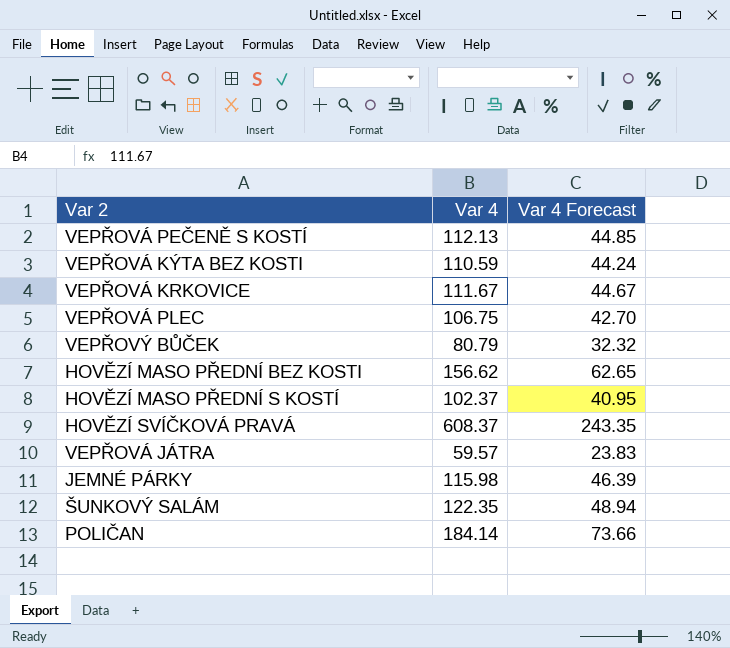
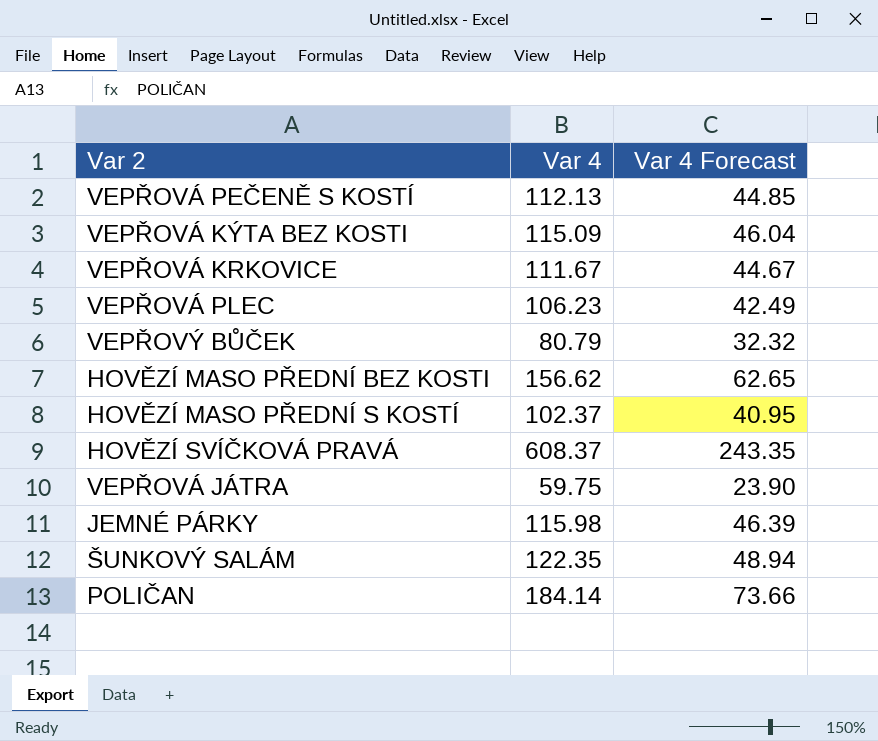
VEPŘOVÁ KÝTA BEZ KOSTI | Var 4: 110.59 -> 115.09
VEPŘOVÁ KÝTA BEZ KOSTI | Var 4 Forecast: 44.24 -> 46.04
VEPŘOVÁ PLEC | Var 4: 106.75 -> 106.23
VEPŘOVÁ PLEC | Var 4 Forecast: 42.70 -> 42.49
VEPŘOVÁ JÁTRA | Var 4: 59.57 -> 59.75
VEPŘOVÁ JÁTRA | Var 4 Forecast: 23.83 -> 23.90

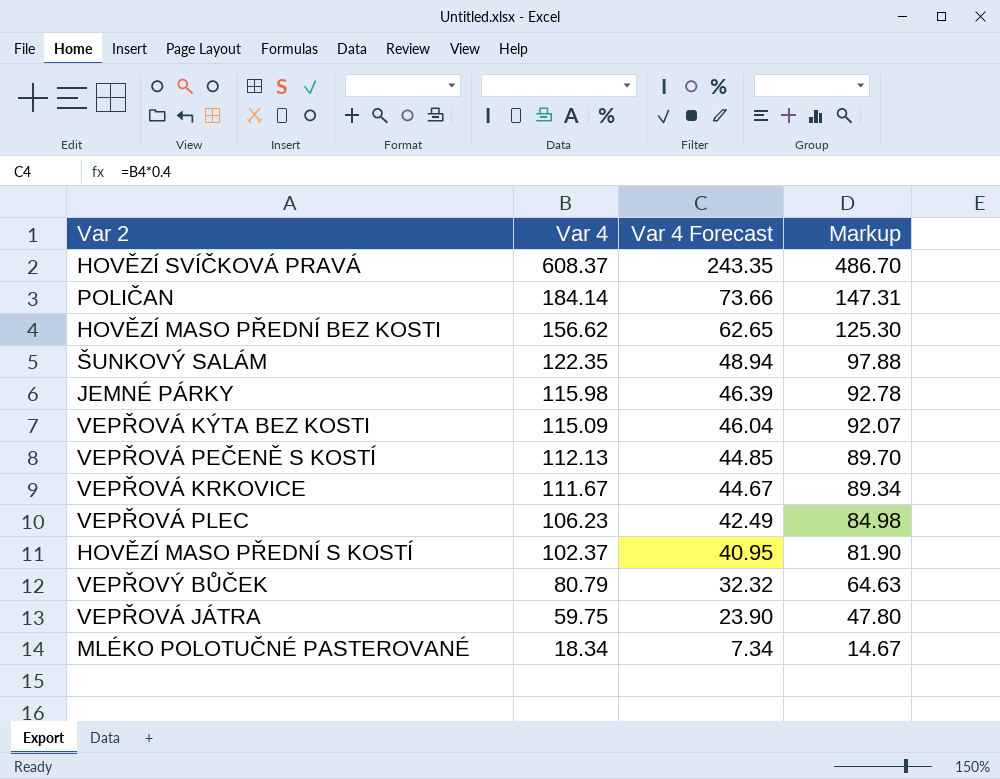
row order: none -> Var 4 descending
column Markup | formula: none -> [Var 4] * 0.8
row MLÉKO POLOTUČNÉ PASTEROVANÉ: none -> 18.34 | 7.34 | 14.67

